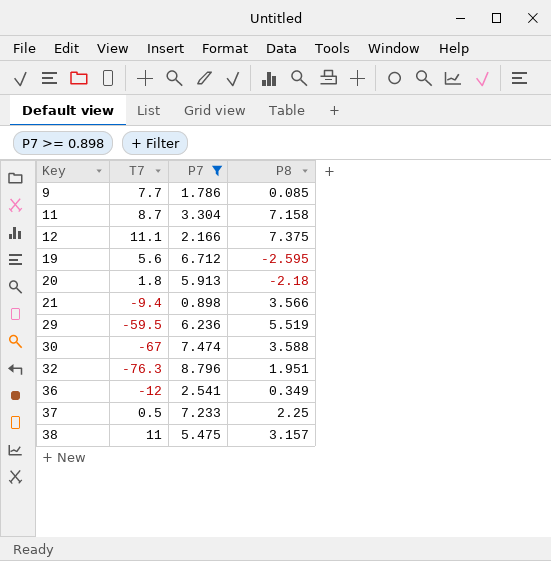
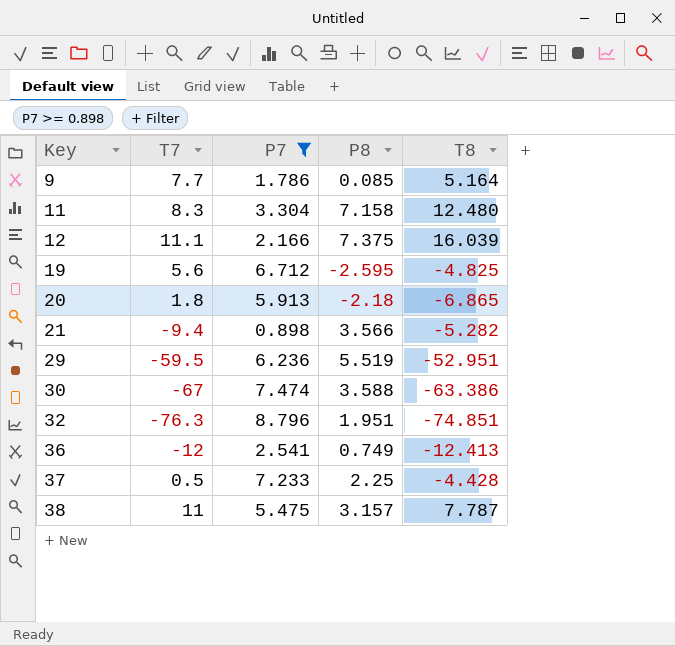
column T8 | position: none -> 5
11 | T7: 8.7 -> 8.3
36 | P8: 0.349 -> 0.749

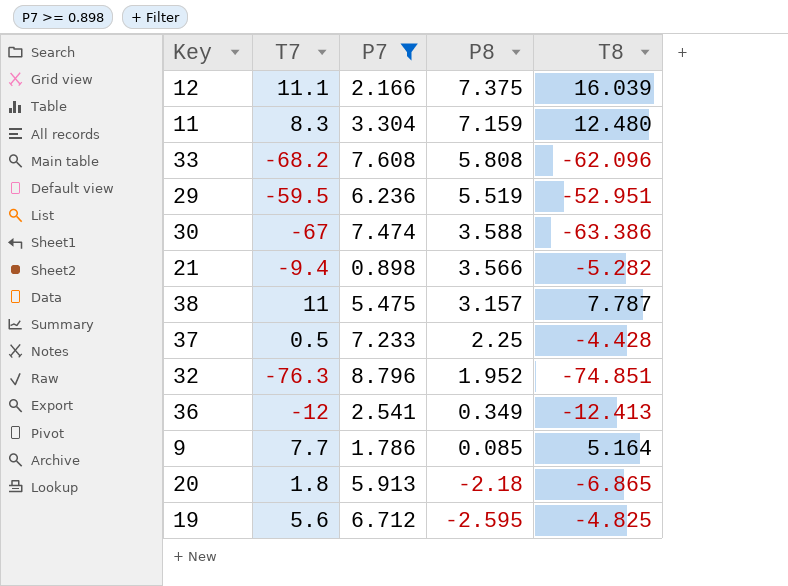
row order: Key ascending -> P8 descending
11 | P8: 7.158 -> 7.159
row 33: none -> -68.2 | 7.608 | 5.808 | -62.096
32 | P8: 1.951 -> 1.952
36 | P8: 0.749 -> 0.349

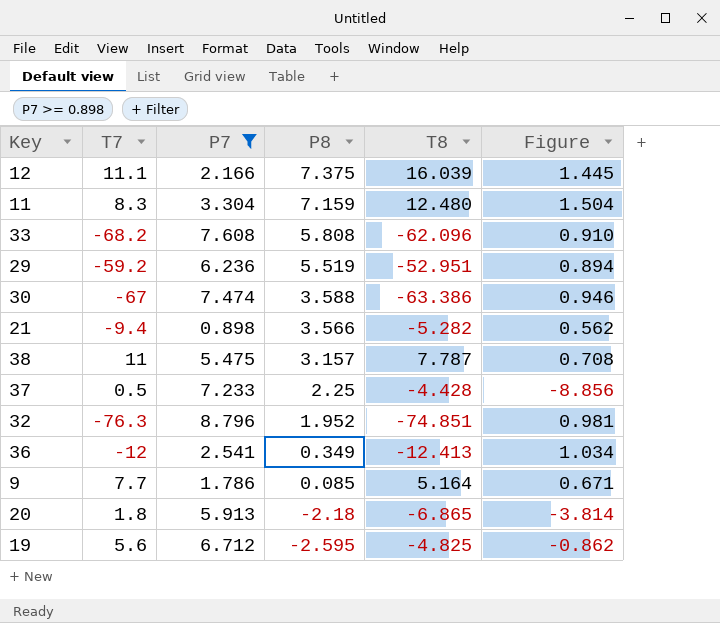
column Figure | formula: none -> [T8] / [T7]
29 | T7: -59.5 -> -59.2

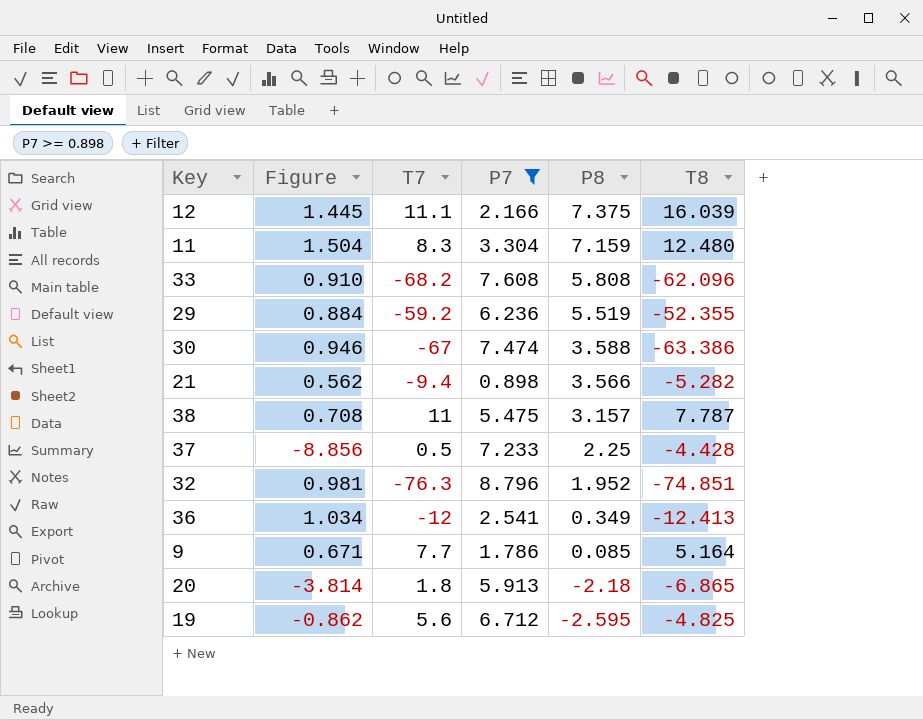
column Figure | position: 6 -> 2
29 | Figure: 0.894 -> 0.884
29 | T8: -52.951 -> -52.355

